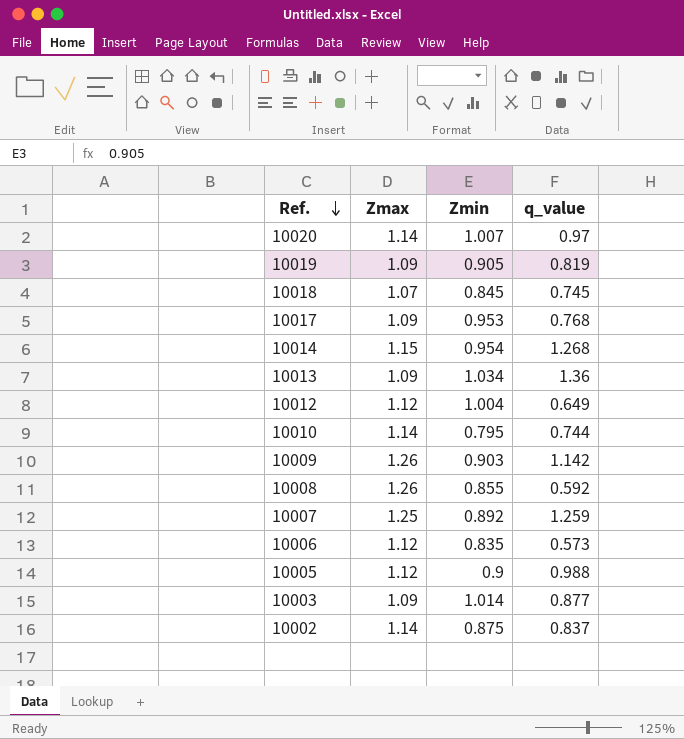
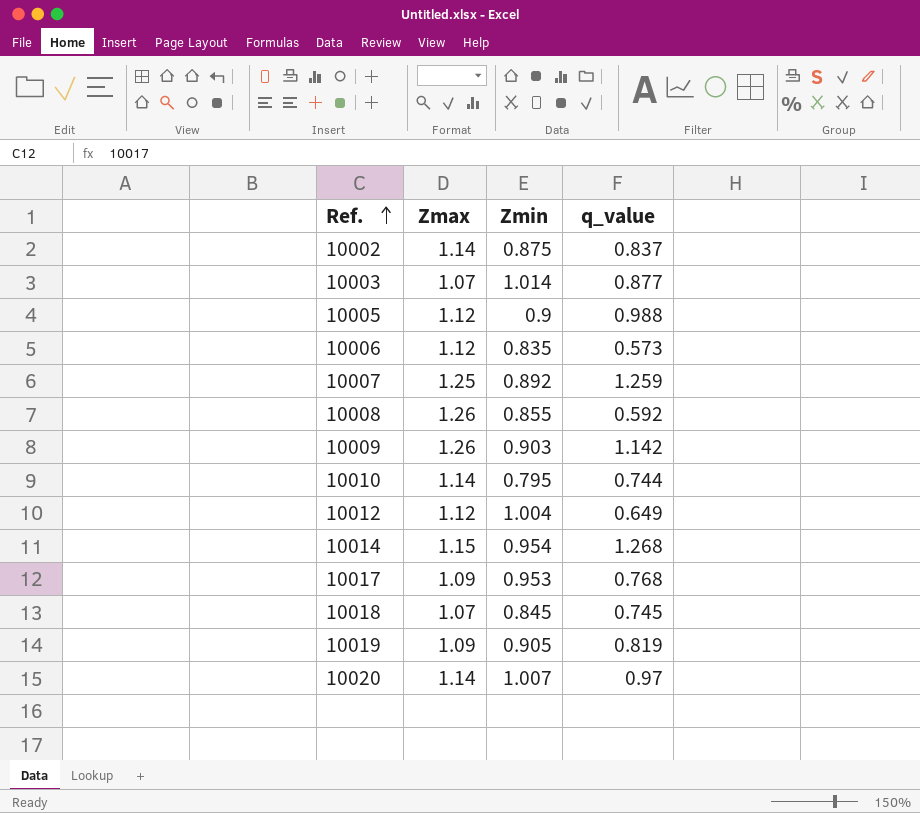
row order: Ref. descending -> Ref. ascending
row 10013: 1.09 | 1.034 | 1.36 -> none
10003 | Zmax: 1.09 -> 1.07

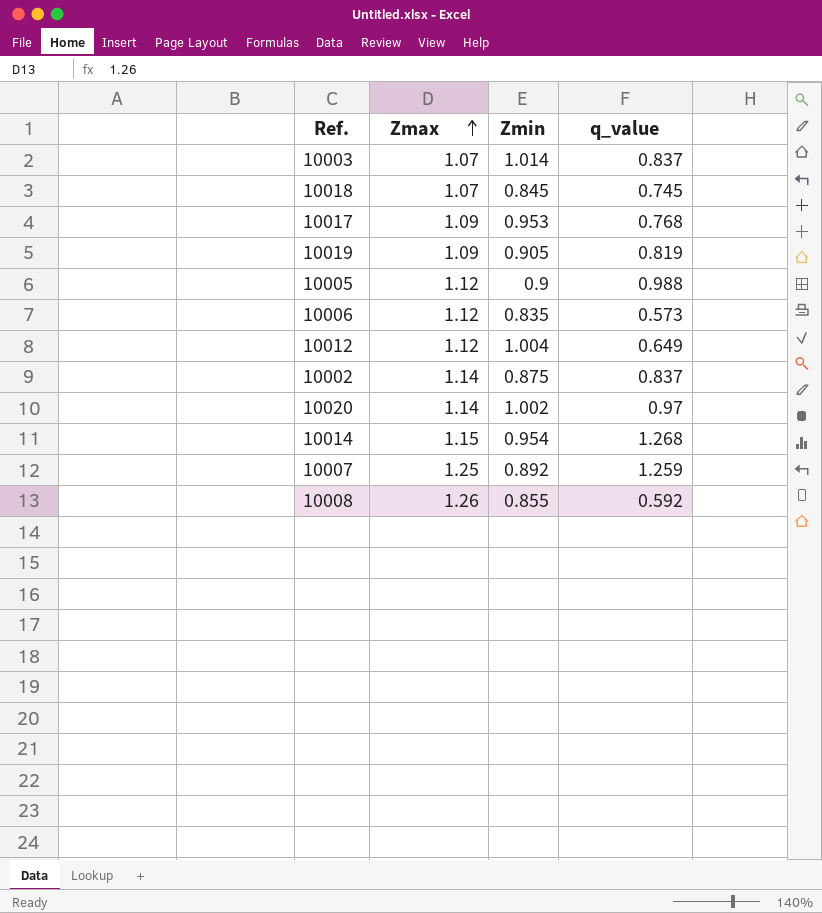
row order: Ref. ascending -> Zmax ascending
row 10009: 1.26 | 0.903 | 1.142 -> none
row 10010: 1.14 | 0.795 | 0.744 -> none
10003 | q_value: 0.877 -> 0.837
10020 | Zmin: 1.007 -> 1.002

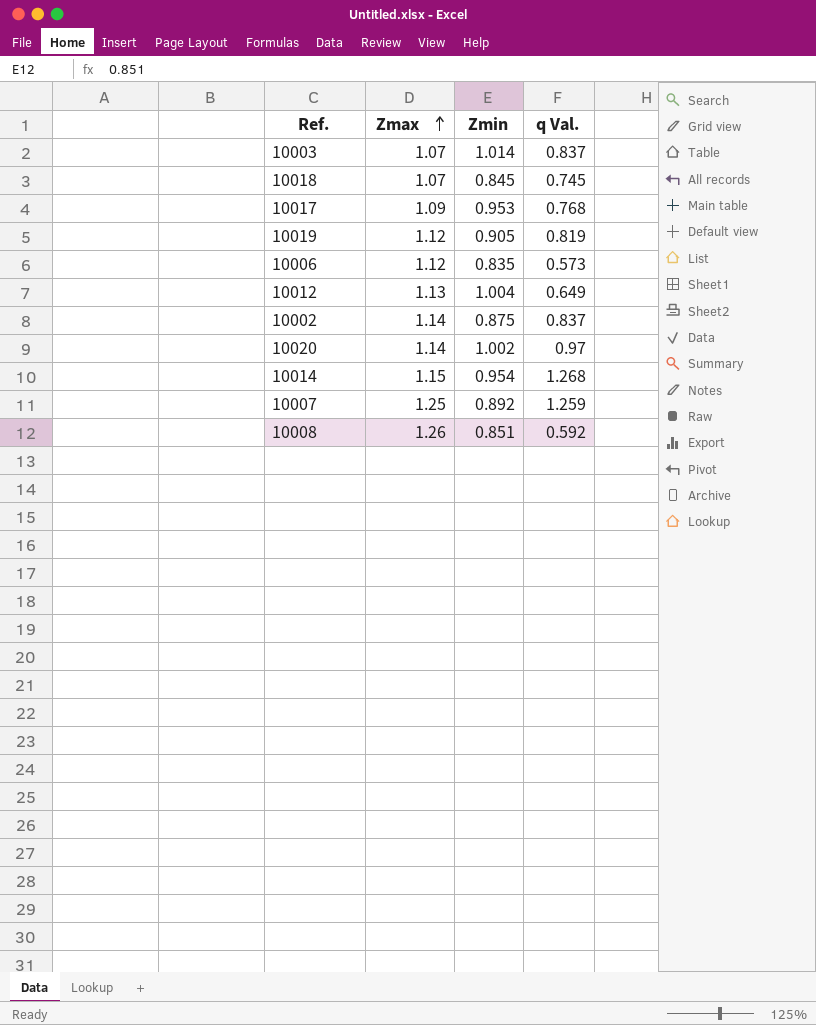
column name: q_value -> q Val.
row 10005: 1.12 | 0.9 | 0.988 -> none
10019 | Zmax: 1.09 -> 1.12
10012 | Zmax: 1.12 -> 1.13
10008 | Zmin: 0.855 -> 0.851

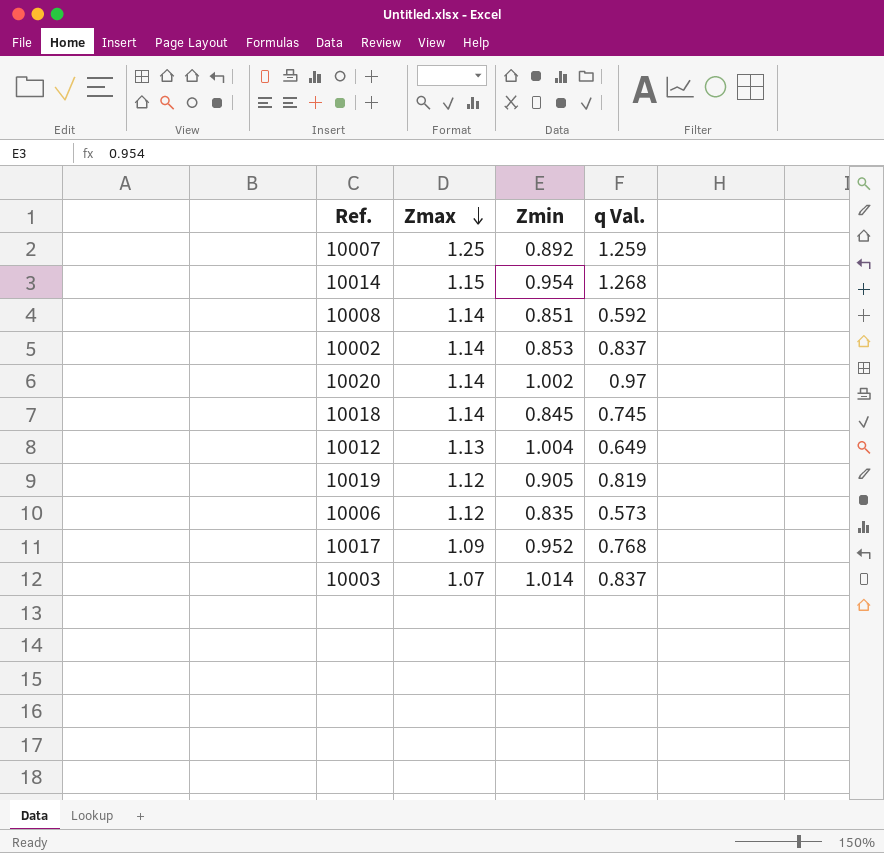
row order: Zmax ascending -> Zmax descending
10008 | Zmax: 1.26 -> 1.14
10002 | Zmin: 0.875 -> 0.853
10018 | Zmax: 1.07 -> 1.14
10017 | Zmin: 0.953 -> 0.952

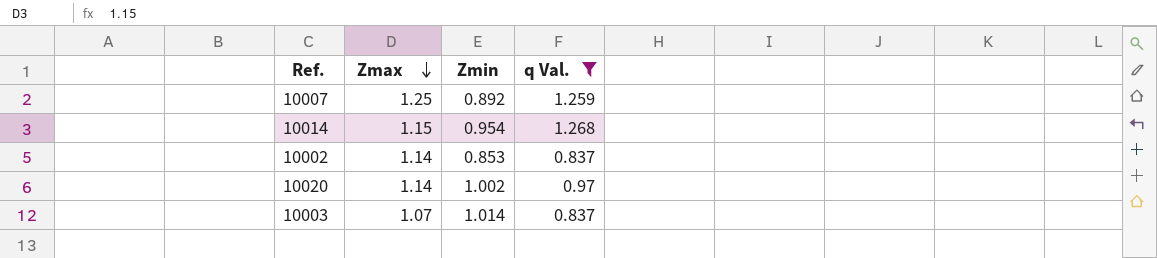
filter: none -> q Val. >= 0.837

